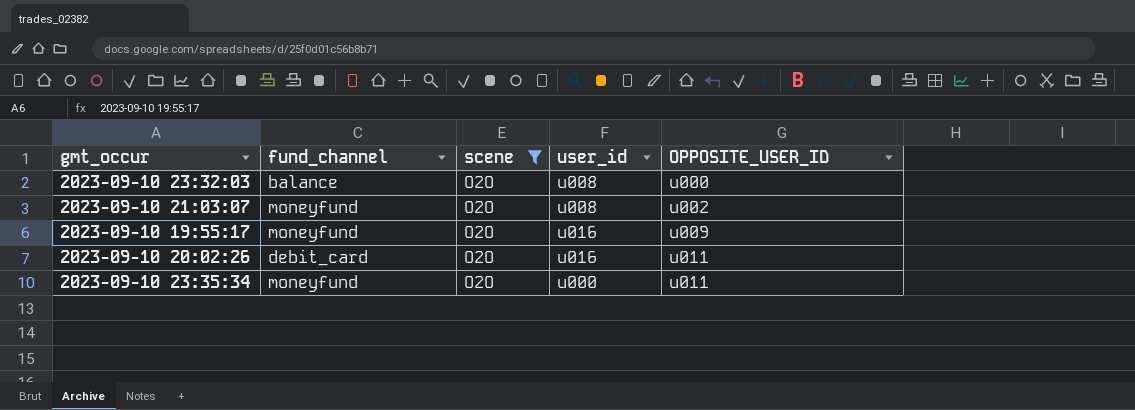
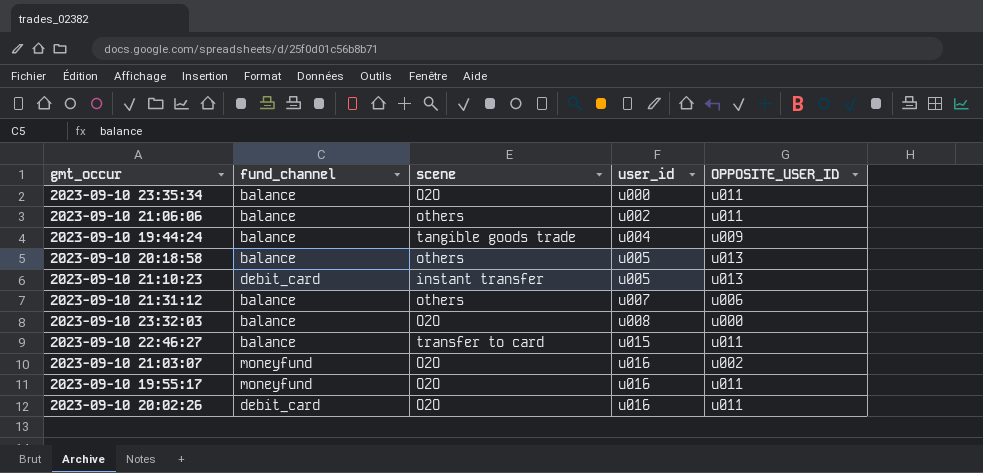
filter: scene = O2O -> none
row order: OPPOSITE_USER_ID ascending -> user_id ascending
2023-09-10 23:35:34 | fund_channel: moneyfund -> balance
2023-09-10 21:03:07 | user_id: u008 -> u016
2023-09-10 19:55:17 | OPPOSITE_USER_ID: u009 -> u011

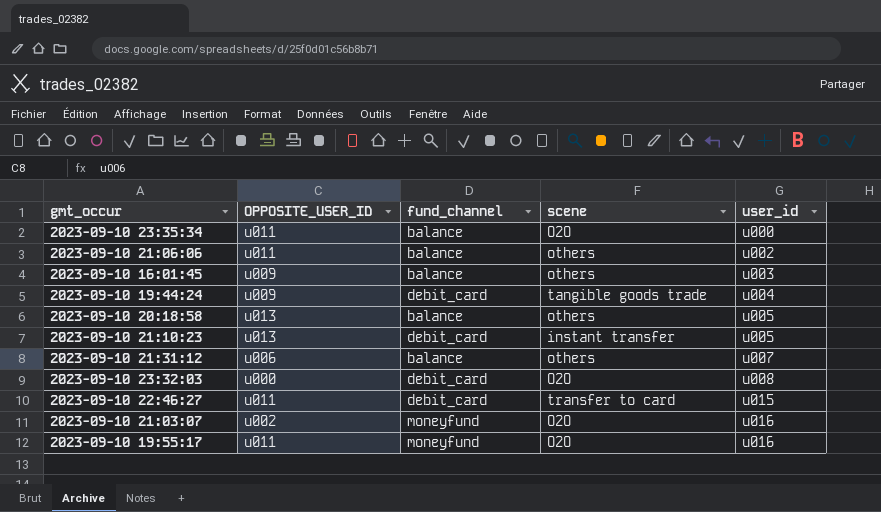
column OPPOSITE_USER_ID | position: 5 -> 2
row 2023-09-10 20:02:26: debit_card | O2O | u016 | u011 -> none
row 2023-09-10 16:01:45: none -> u009 | balance | others | u003
2023-09-10 19:44:24 | fund_channel: balance -> debit_card
2023-09-10 23:32:03 | fund_channel: balance -> debit_card
2023-09-10 22:46:27 | fund_channel: balance -> debit_card

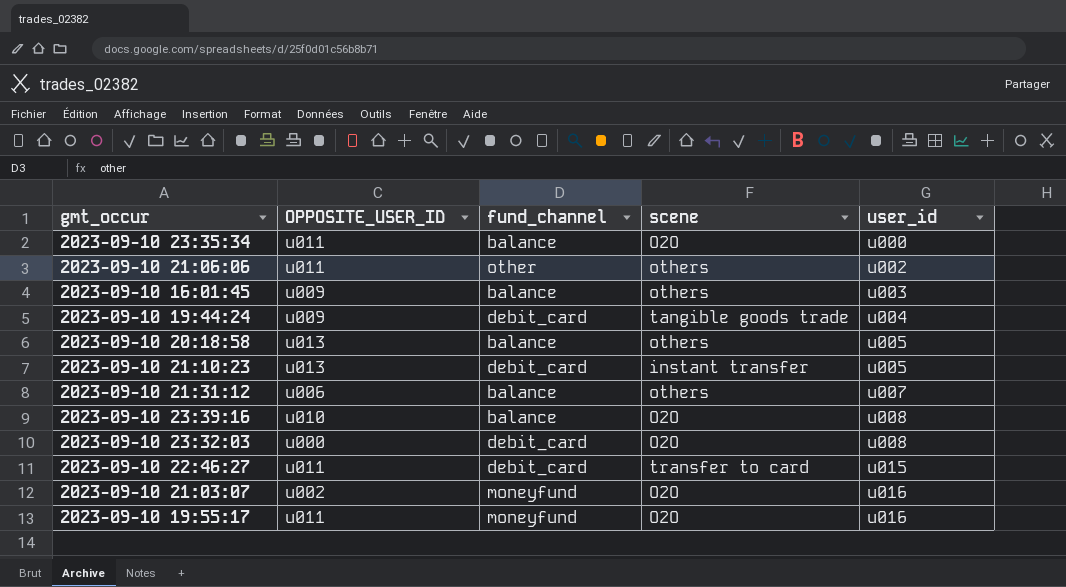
2023-09-10 21:06:06 | fund_channel: balance -> other
row 2023-09-10 23:39:16: none -> u010 | balance | O2O | u008

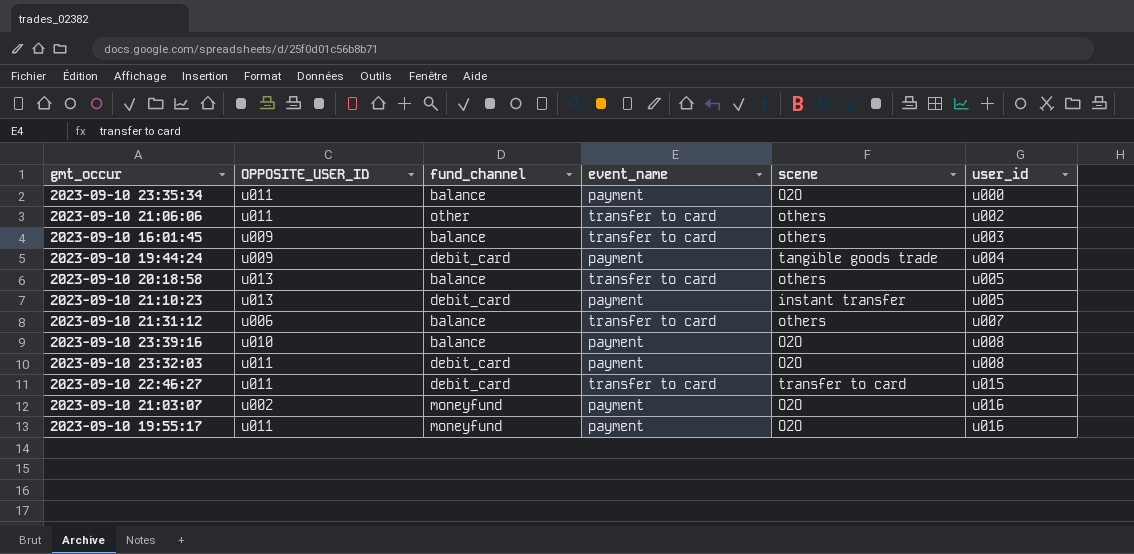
column event_name | position: none -> 4
2023-09-10 23:32:03 | OPPOSITE_USER_ID: u000 -> u011

